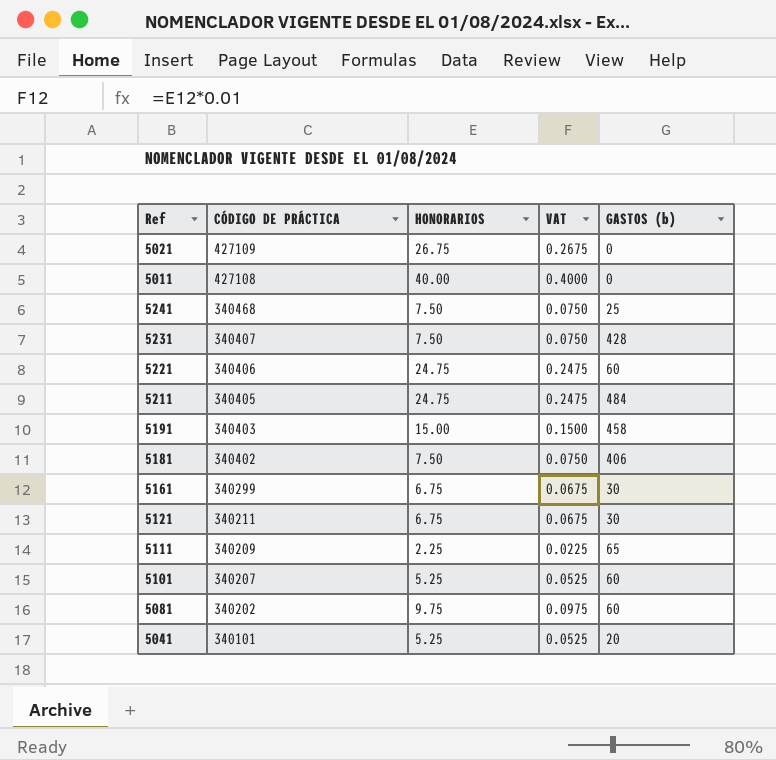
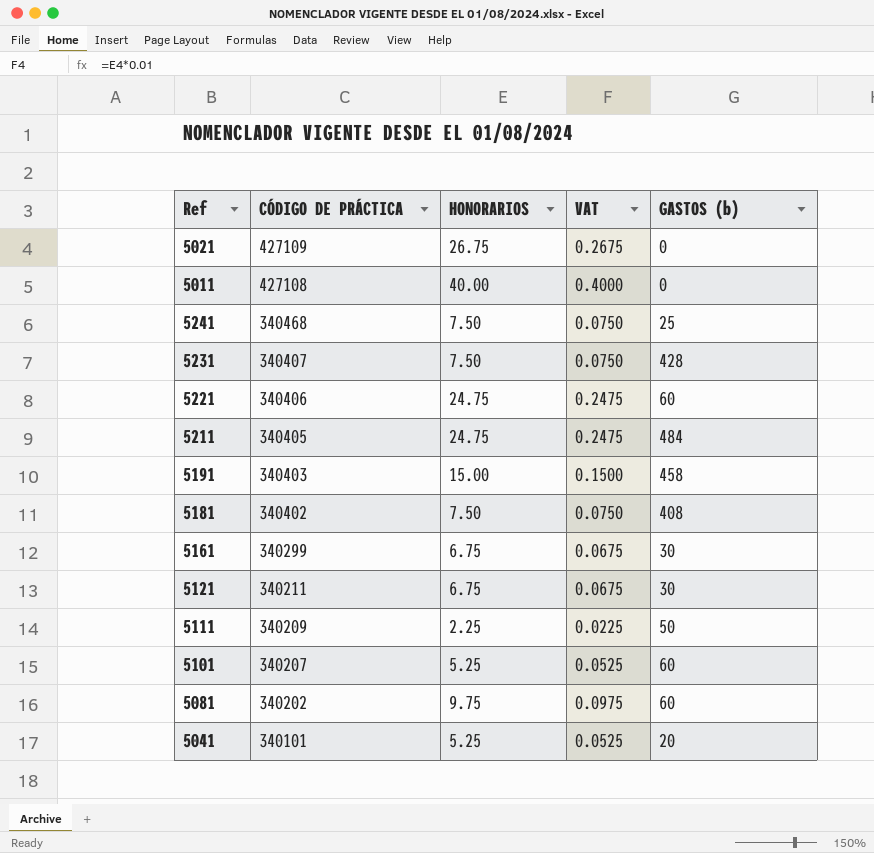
5181 | GASTOS (b): 406 -> 408
5111 | GASTOS (b): 65 -> 50

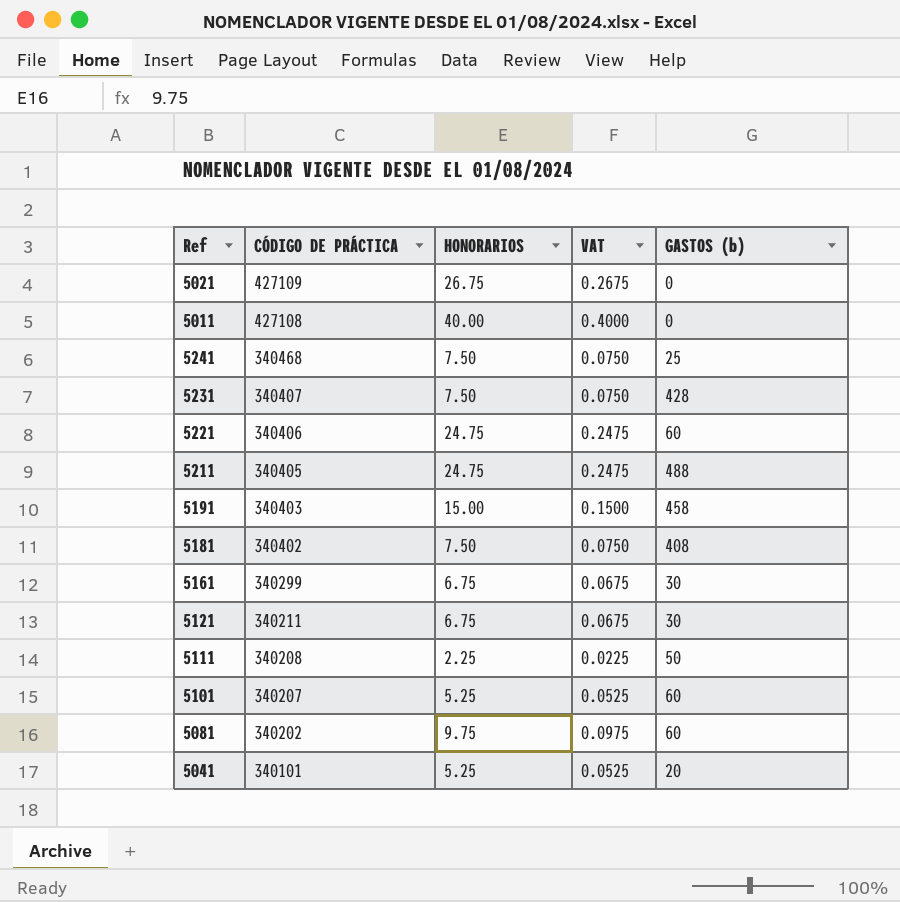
5211 | GASTOS (b): 484 -> 488
5111 | CÓDIGO DE PRÁCTICA: 340209 -> 340208

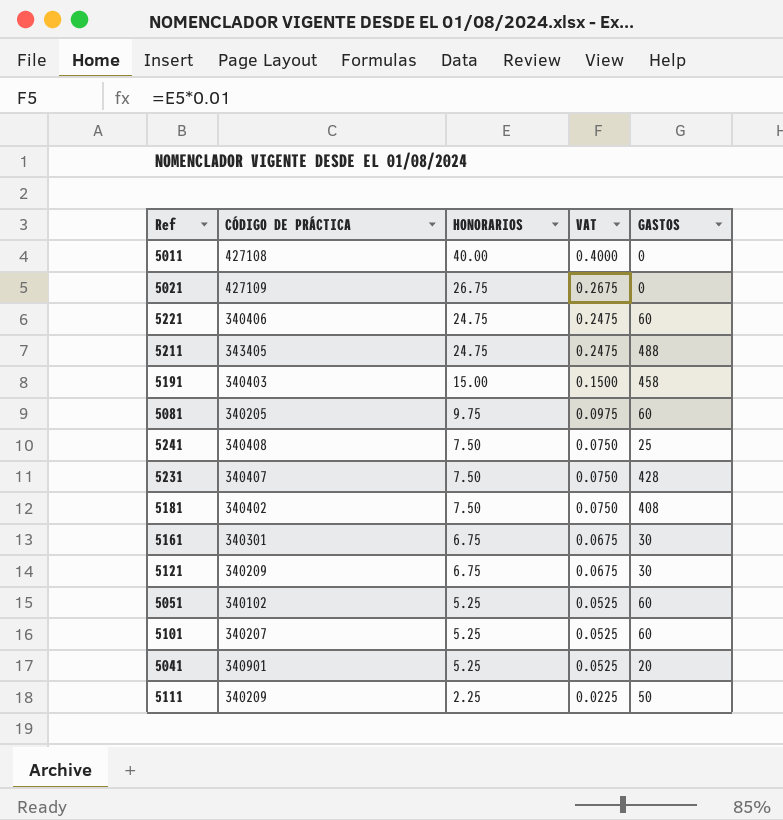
row order: CÓDIGO DE PRÁCTICA descending -> HONORARIOS descending
column name: GASTOS (b) -> GASTOS
5211 | CÓDIGO DE PRÁCTICA: 340405 -> 343405
5081 | CÓDIGO DE PRÁCTICA: 340202 -> 340205
5241 | CÓDIGO DE PRÁCTICA: 340468 -> 340408
5161 | CÓDIGO DE PRÁCTICA: 340299 -> 340301
5121 | CÓDIGO DE PRÁCTICA: 340211 -> 340209
row 5051: none -> 340102 | 5.25 | 0.0525 | 60
5041 | CÓDIGO DE PRÁCTICA: 340101 -> 340901
5111 | CÓDIGO DE PRÁCTICA: 340208 -> 340209

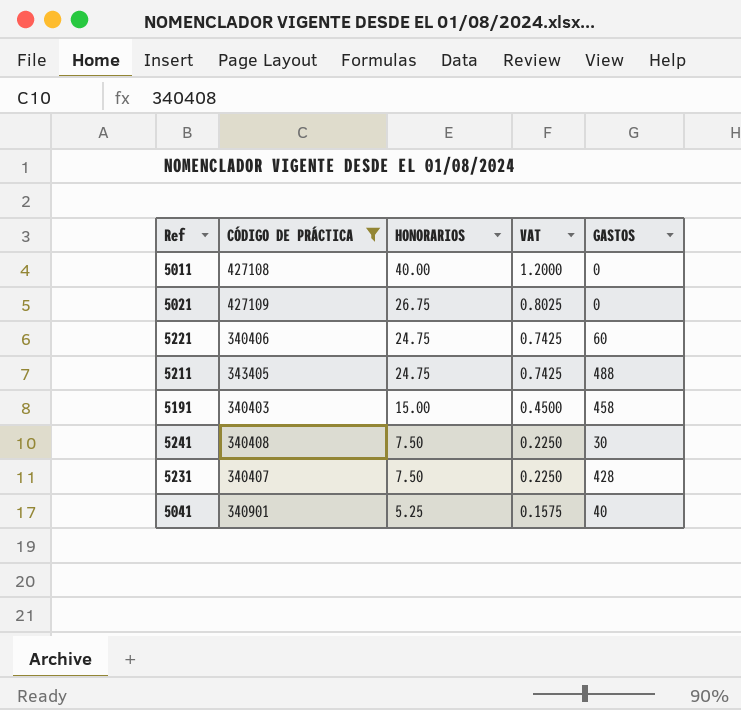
filter: none -> CÓDIGO DE PRÁCTICA >= 340403
column VAT | formula: [HONORARIOS] * 0.01 -> [HONORARIOS] * 0.03
5241 | GASTOS: 25 -> 30
5041 | GASTOS: 20 -> 40

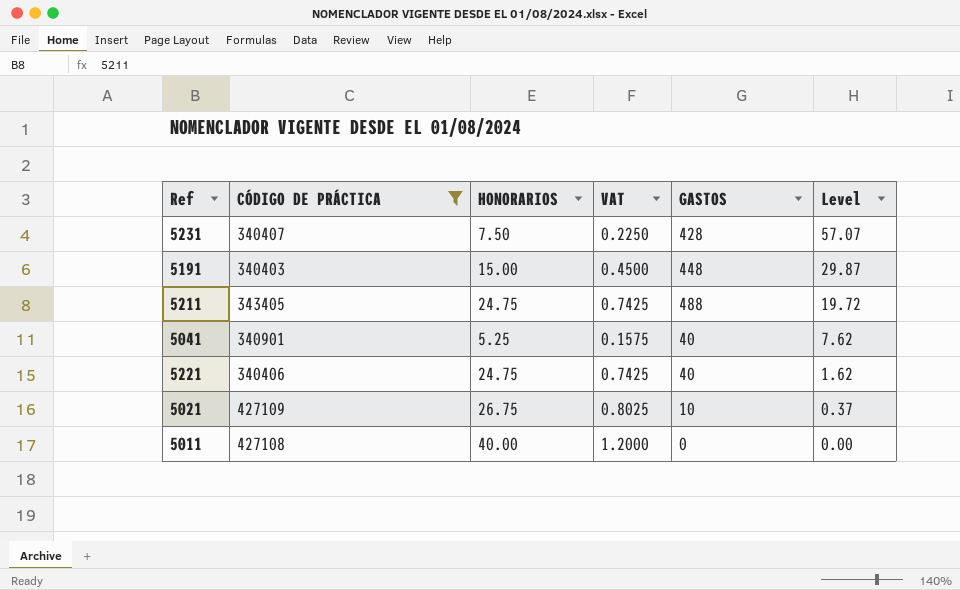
row order: HONORARIOS descending -> Level descending
column Level | formula: none -> [GASTOS] / [HONORARIOS]
row 5241: 340408 | 7.50 | 0.2250 | 30 -> none
5191 | GASTOS: 458 -> 448
5221 | GASTOS: 60 -> 40
5021 | GASTOS: 0 -> 10

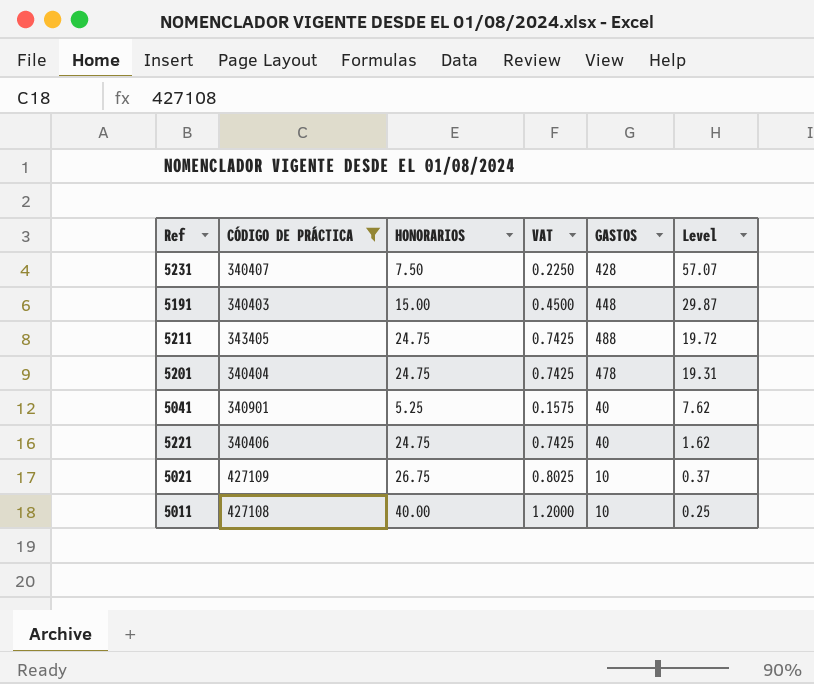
row 5201: none -> 340404 | 24.75 | 0.7425 | 478 | 19.31
5011 | GASTOS: 0 -> 10
5011 | Level: 0.00 -> 0.25

